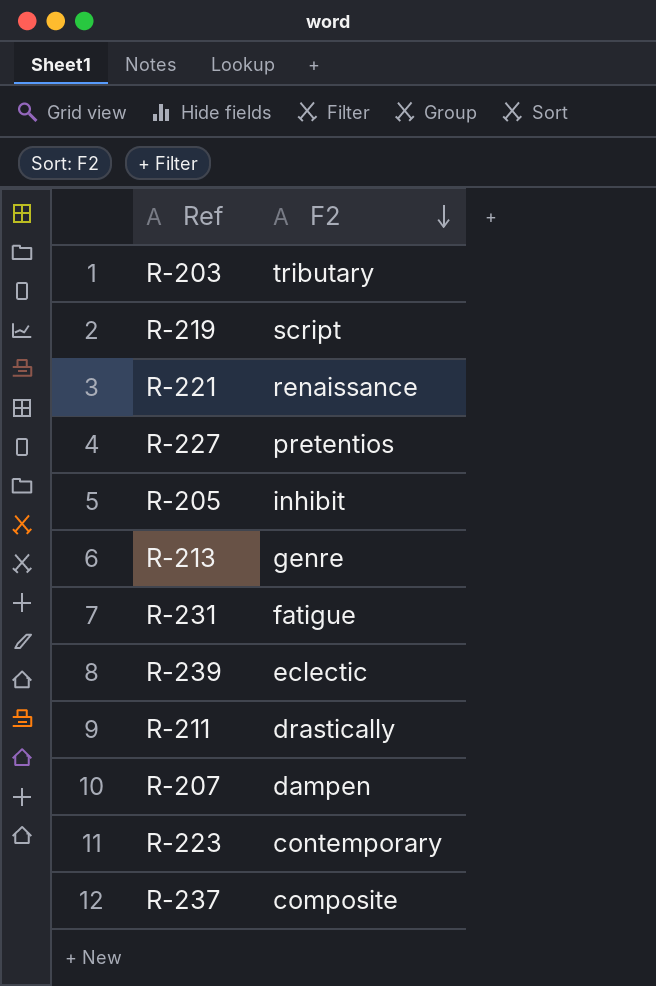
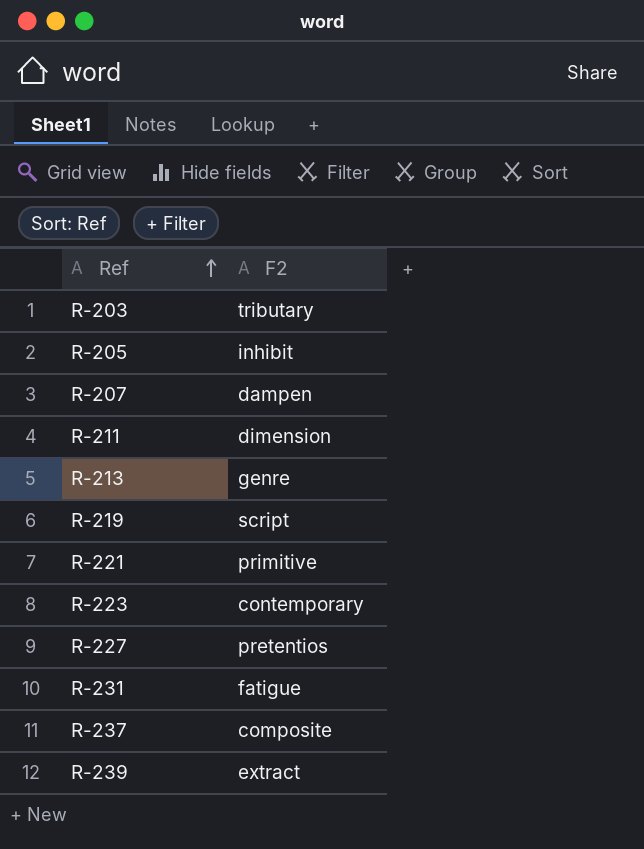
row order: F2 descending -> Ref ascending
R-211 | F2: drastically -> dimension
R-221 | F2: renaissance -> primitive
R-239 | F2: eclectic -> extract

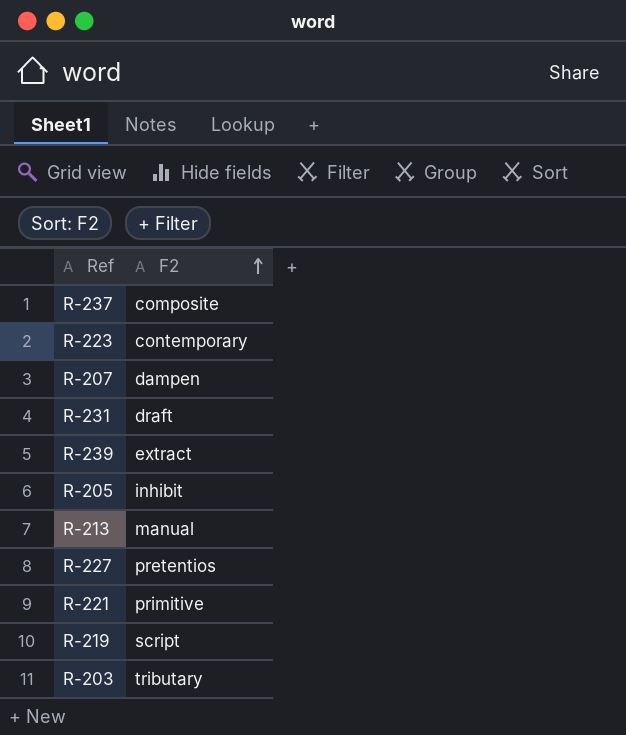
row order: Ref ascending -> F2 ascending
row R-211: dimension -> none
R-231 | F2: fatigue -> draft
R-213 | F2: genre -> manual

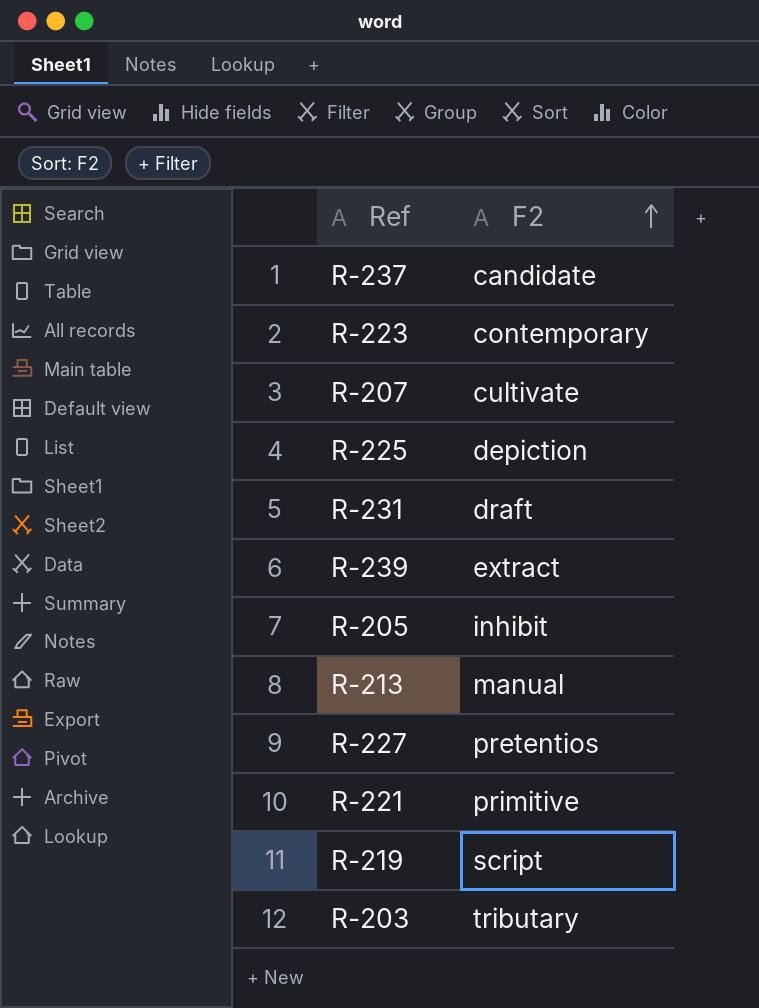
R-237 | F2: composite -> candidate
R-207 | F2: dampen -> cultivate
row R-225: none -> depiction

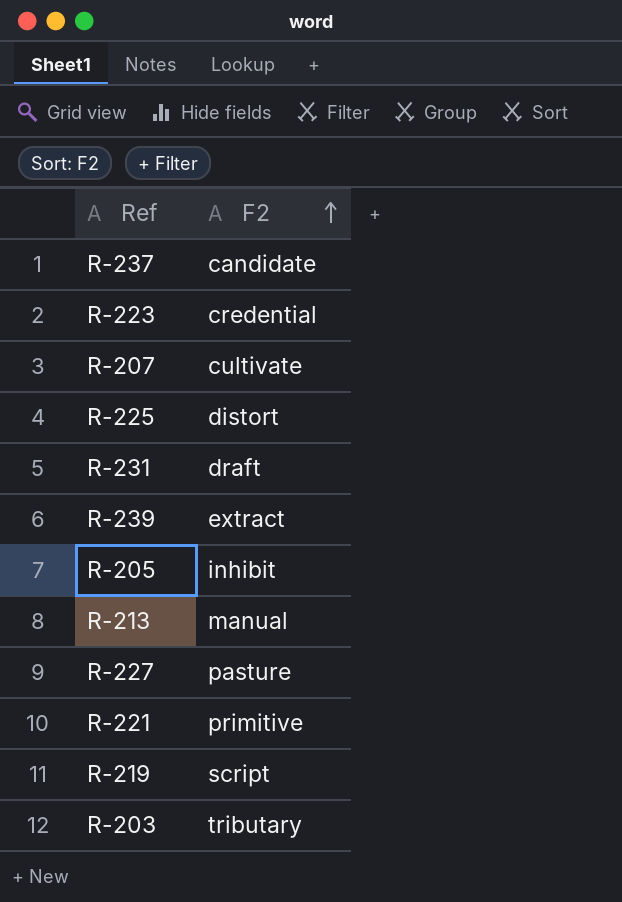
R-223 | F2: contemporary -> credential
R-225 | F2: depiction -> distort
R-227 | F2: pretentios -> pasture

